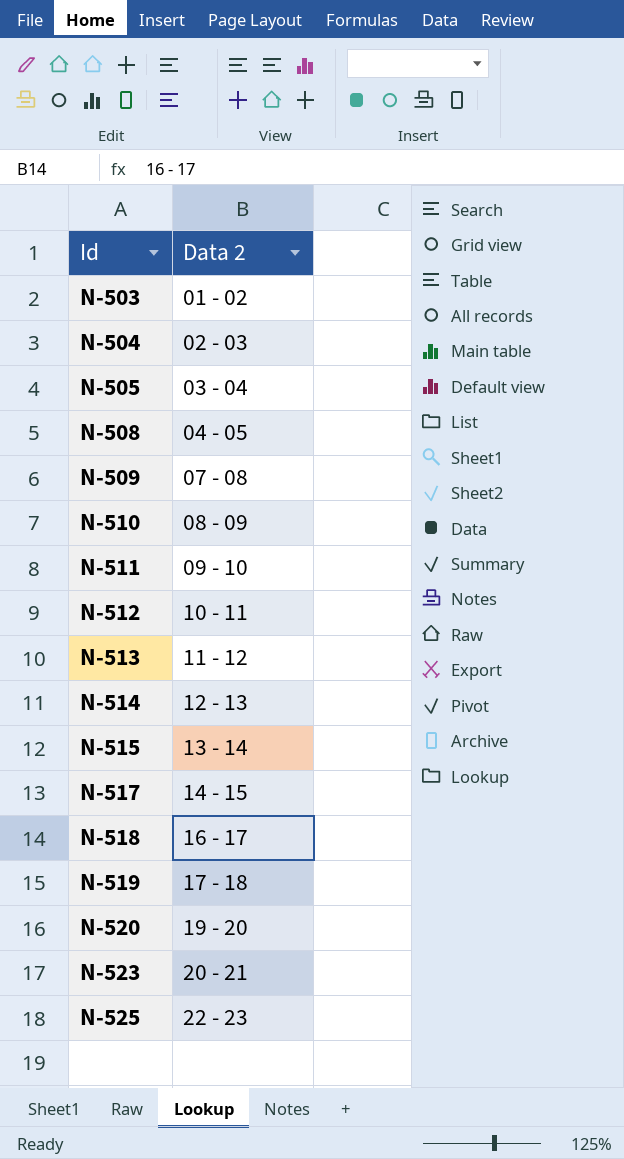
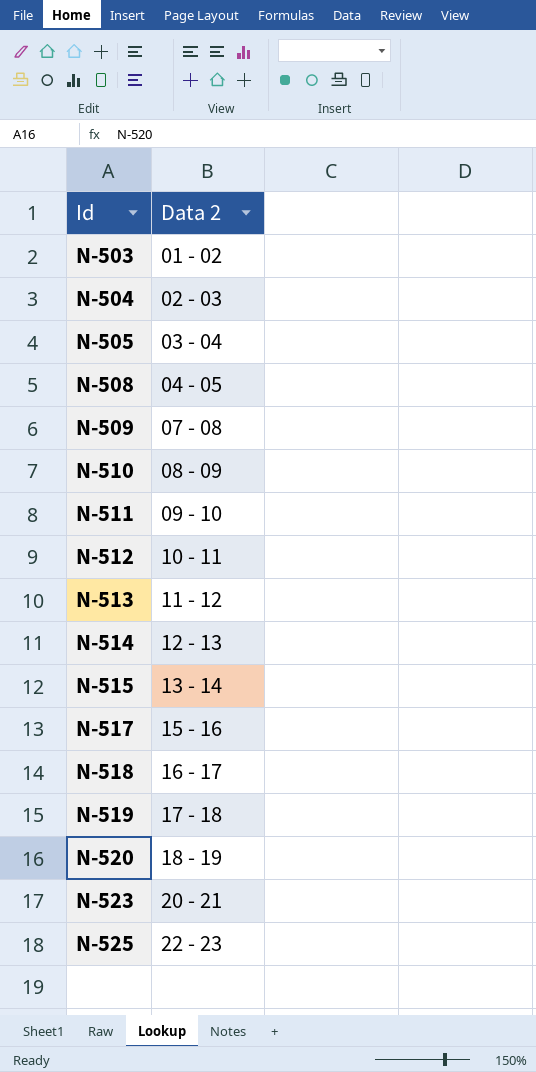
N-517 | Data 2: 14 - 15 -> 15 - 16
N-520 | Data 2: 19 - 20 -> 18 - 19

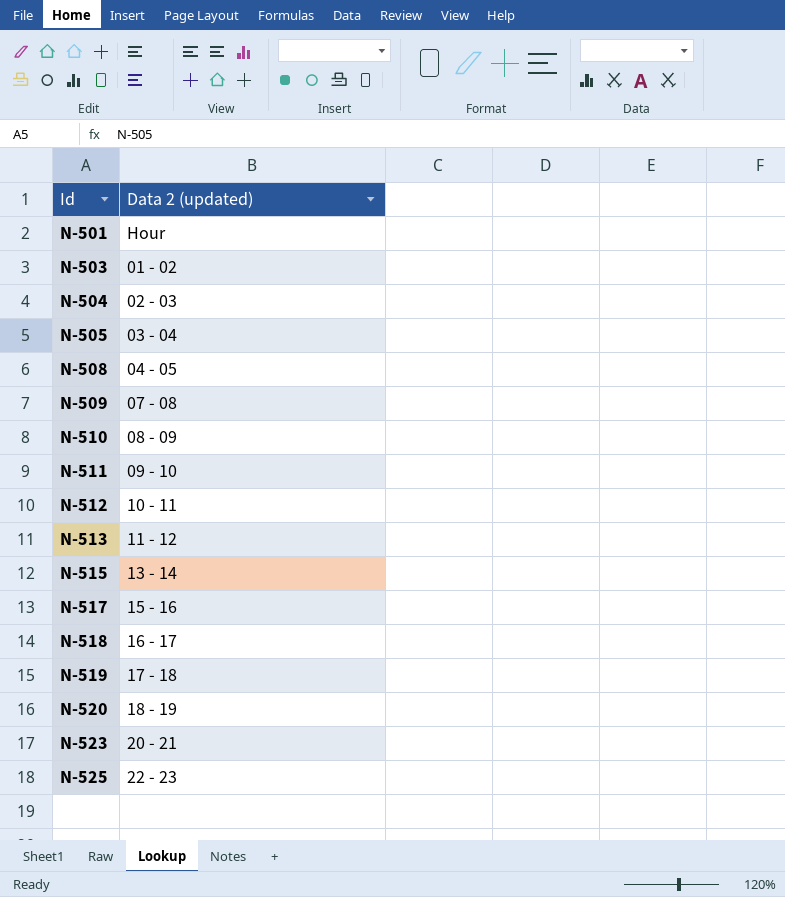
column name: Data 2 -> Data 2 (updated)
row N-514: 12 - 13 -> none
row N-501: none -> Hour

